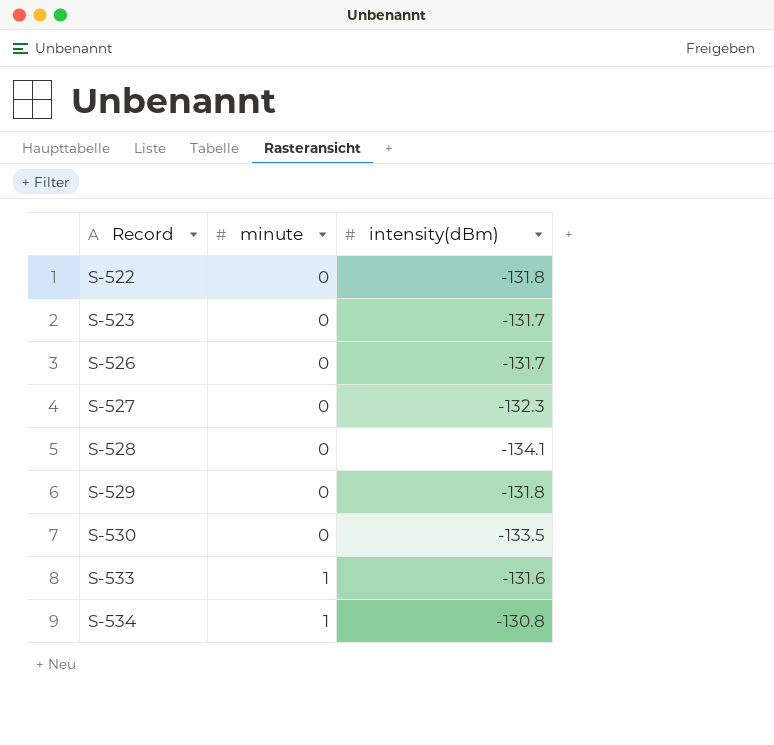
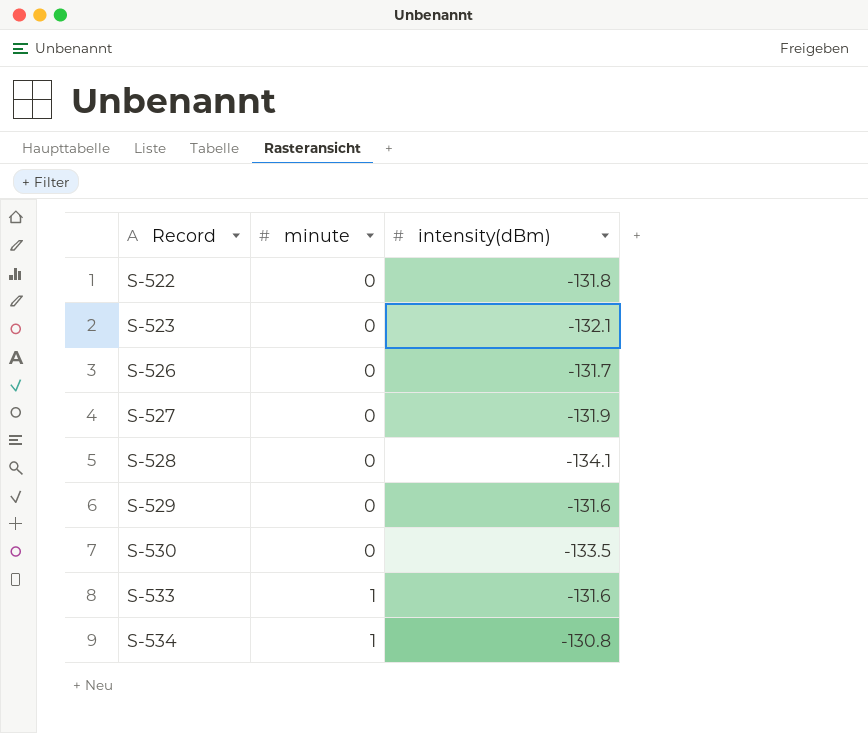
S-523 | intensity(dBm): -131.7 -> -132.1
S-527 | intensity(dBm): -132.3 -> -131.9
S-529 | intensity(dBm): -131.8 -> -131.6

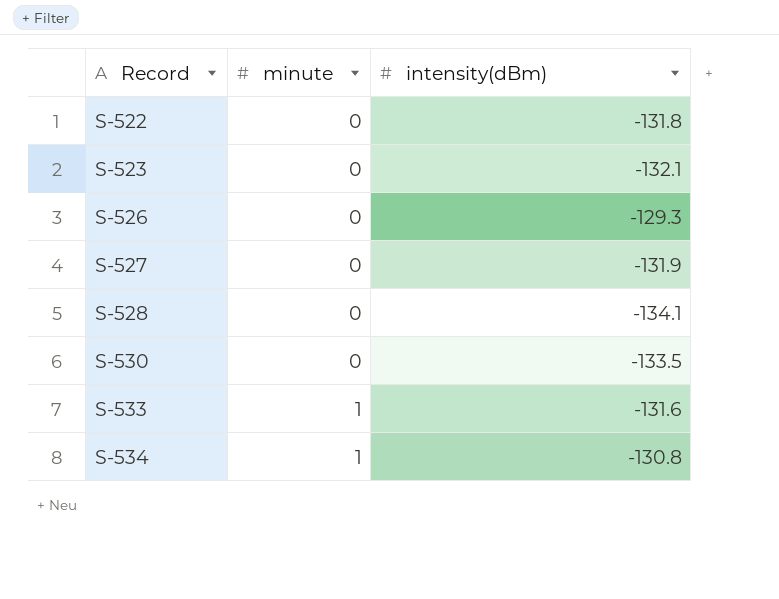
row S-529: 0 | -131.6 -> none
S-526 | intensity(dBm): -131.7 -> -129.3

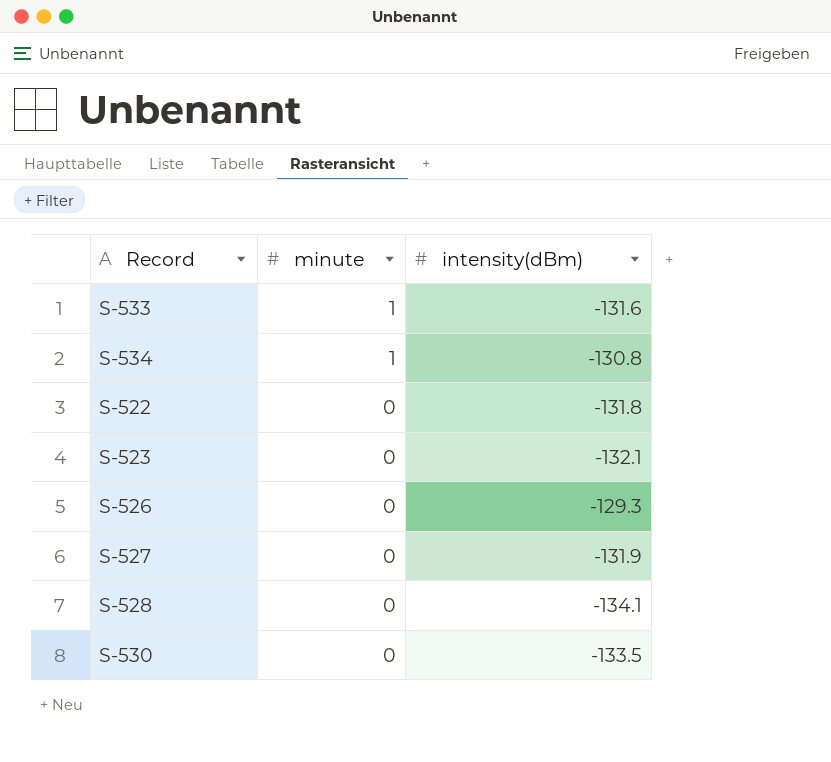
row order: Record ascending -> minute descending

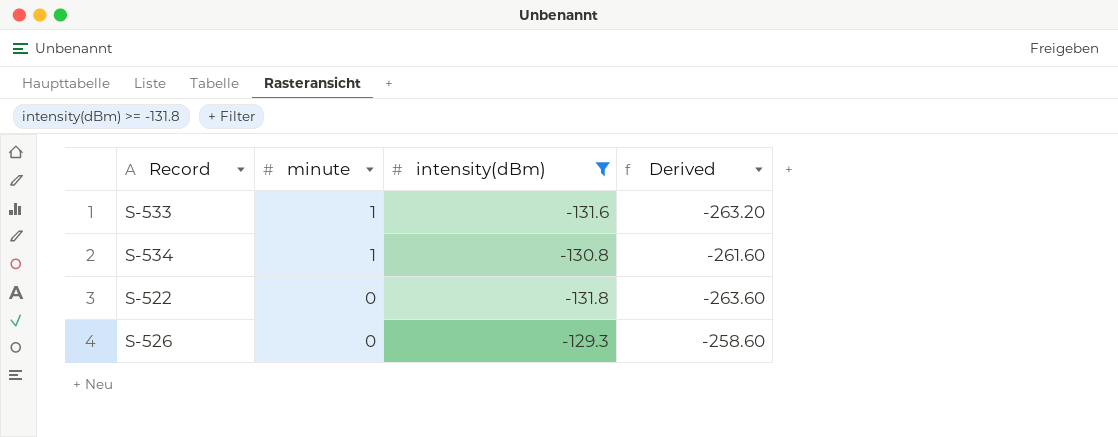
filter: none -> intensity(dBm) >= -131.8
column Derived | formula: none -> [intensity(dBm)] * 2

